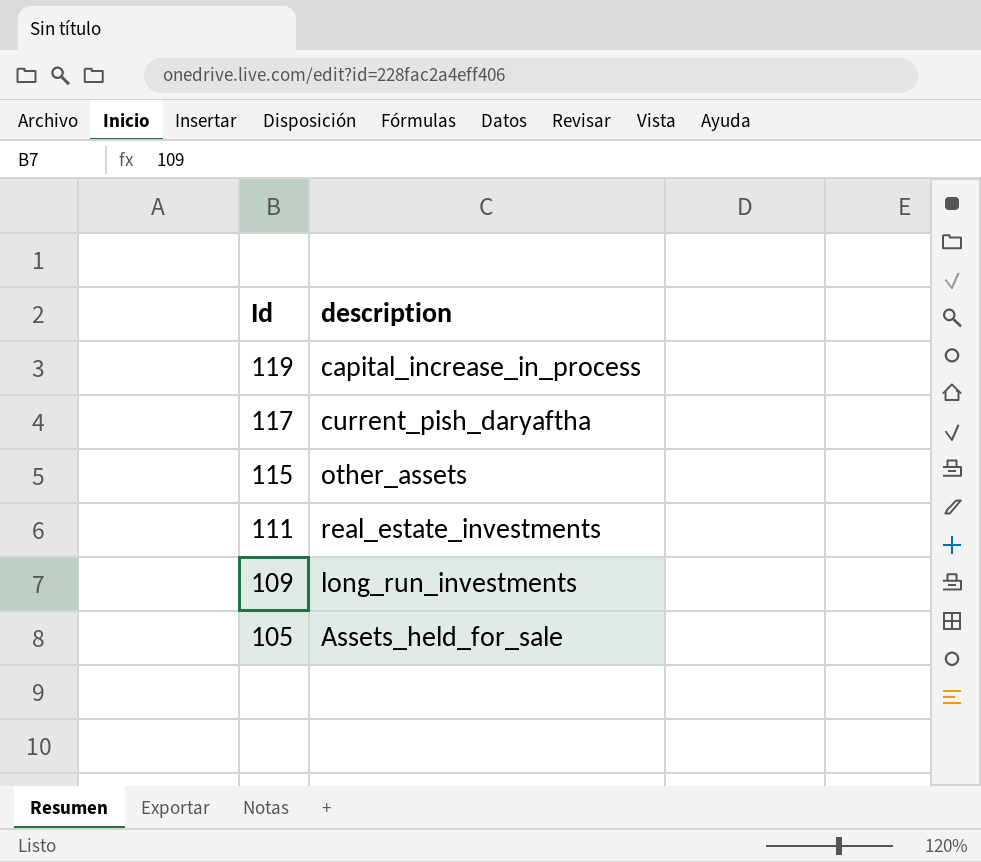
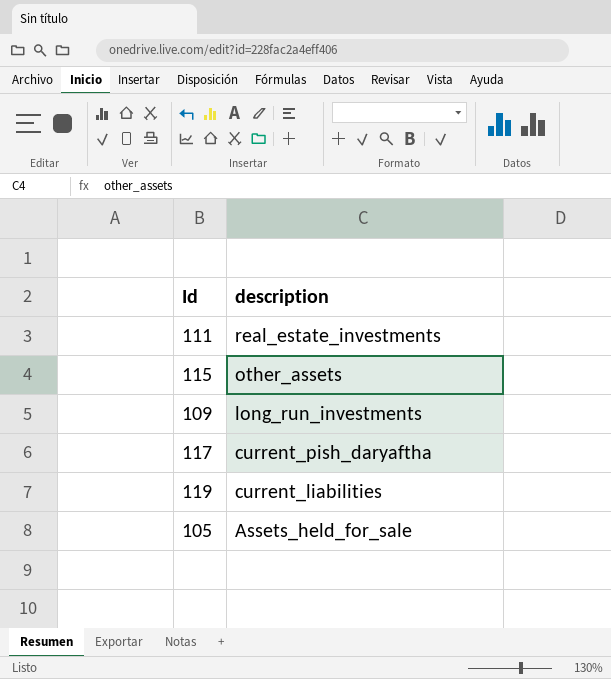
row order: Id descending -> description descending
119 | description: capital_increase_in_process -> current_liabilities

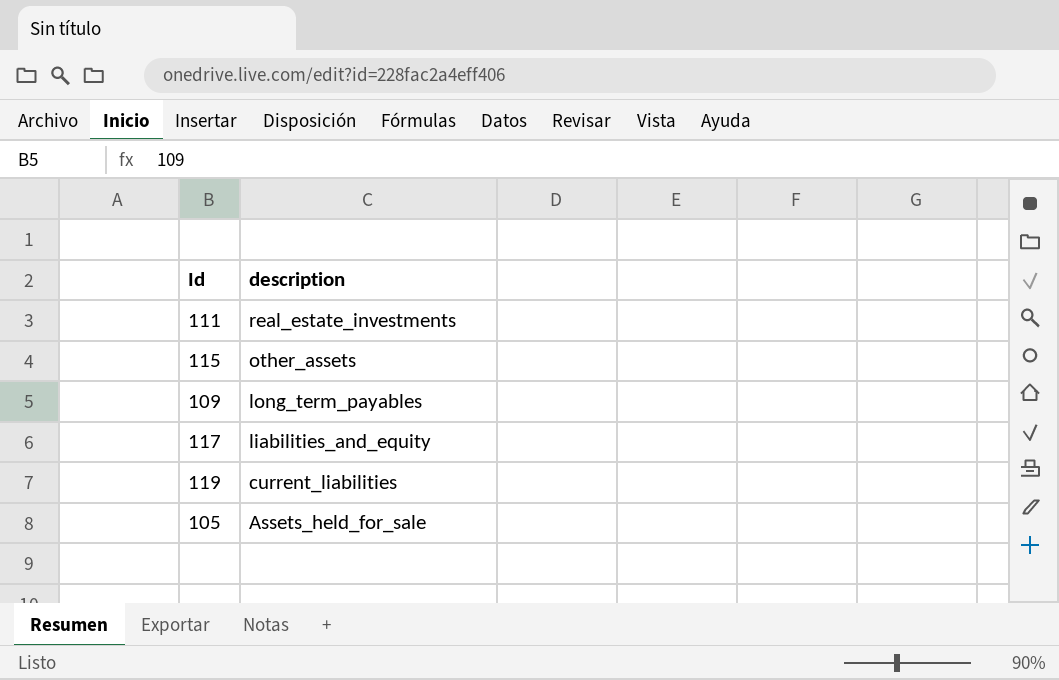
109 | description: long_run_investments -> long_term_payables
117 | description: current_pish_daryaftha -> liabilities_and_equity

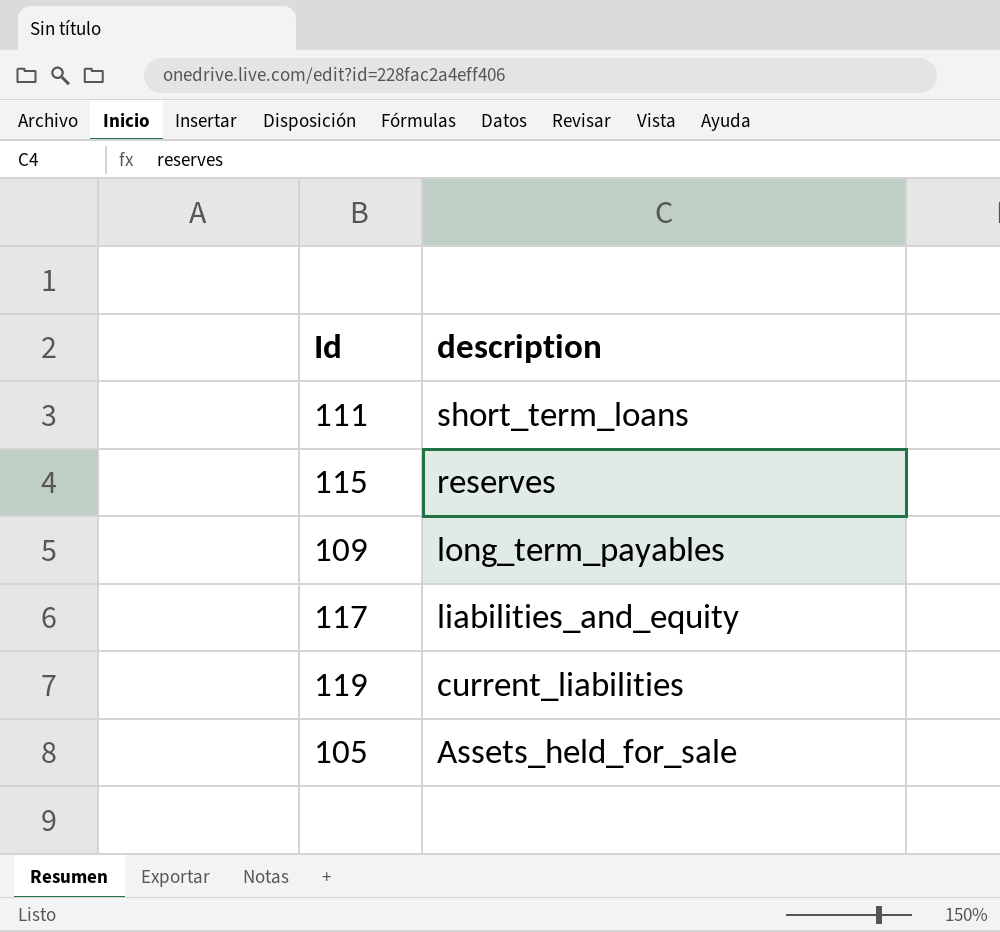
111 | description: real_estate_investments -> short_term_loans
115 | description: other_assets -> reserves

